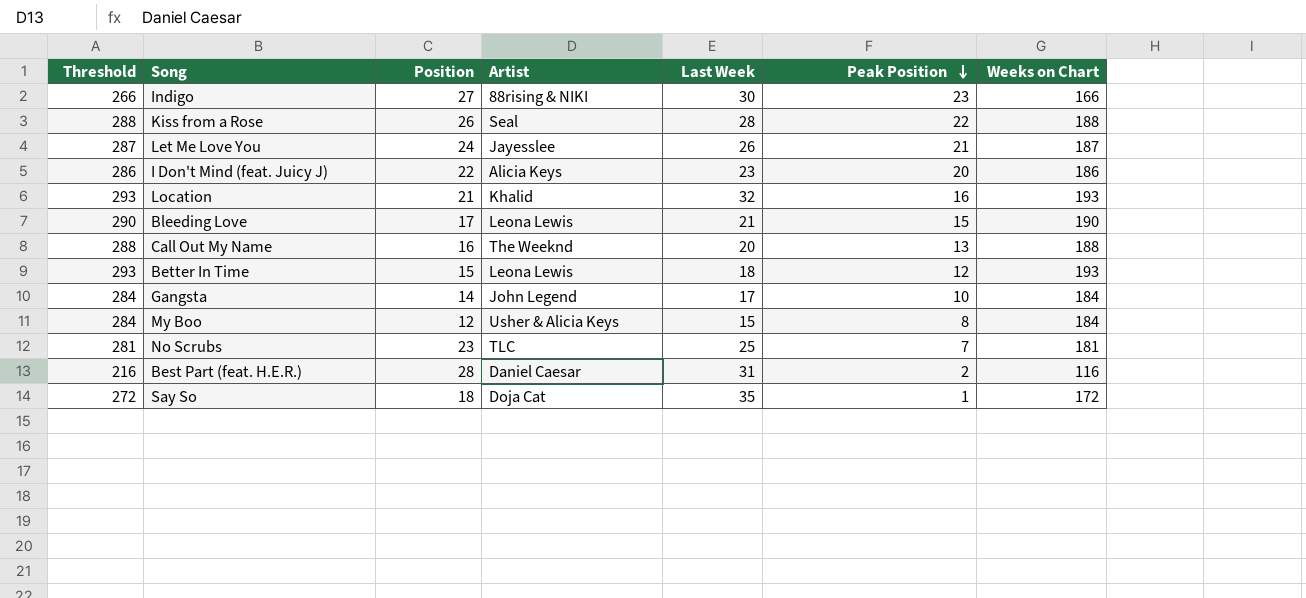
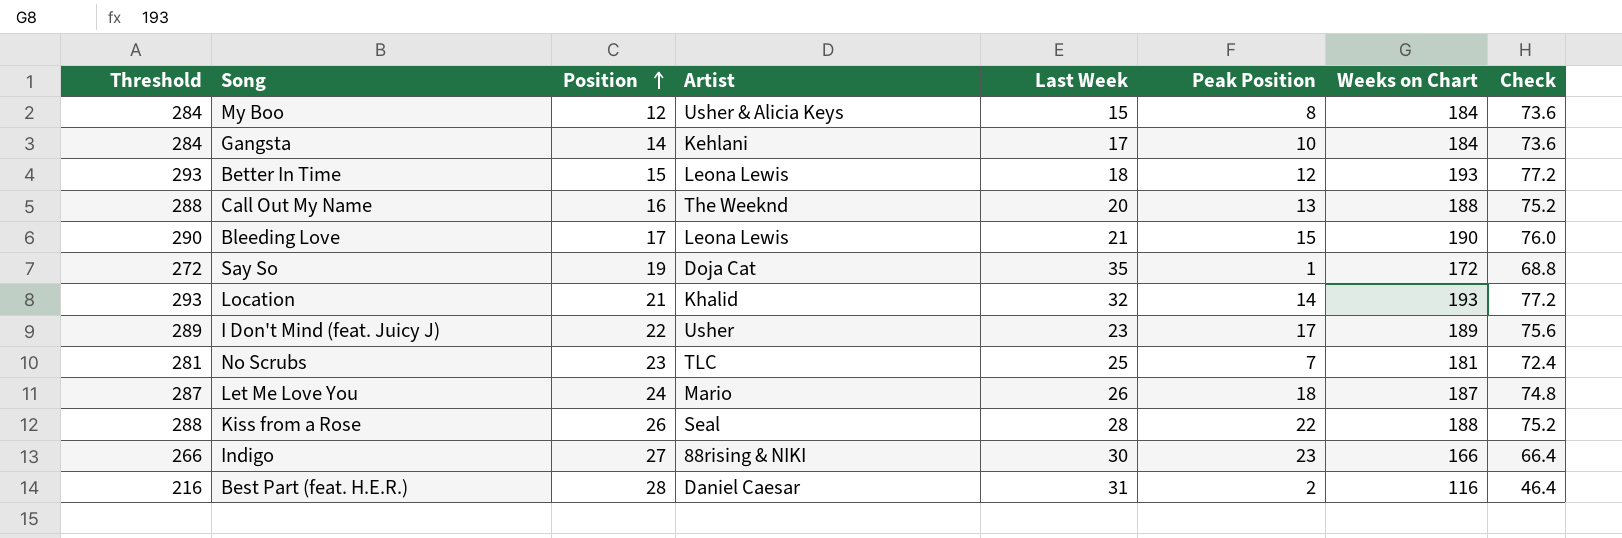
row order: Peak Position descending -> Position ascending
column Check | formula: none -> [Weeks on Chart] * 0.4
Gangsta | Artist: John Legend -> Kehlani
Say So | Position: 18 -> 19
Location | Peak Position: 16 -> 14
I Don't Mind (feat. Juicy J) | Threshold: 286 -> 289
I Don't Mind (feat. Juicy J) | Artist: Alicia Keys -> Usher
I Don't Mind (feat. Juicy J) | Peak Position: 20 -> 17
I Don't Mind (feat. Juicy J) | Weeks on Chart: 186 -> 189
Let Me Love You | Artist: Jayesslee -> Mario
Let Me Love You | Peak Position: 21 -> 18

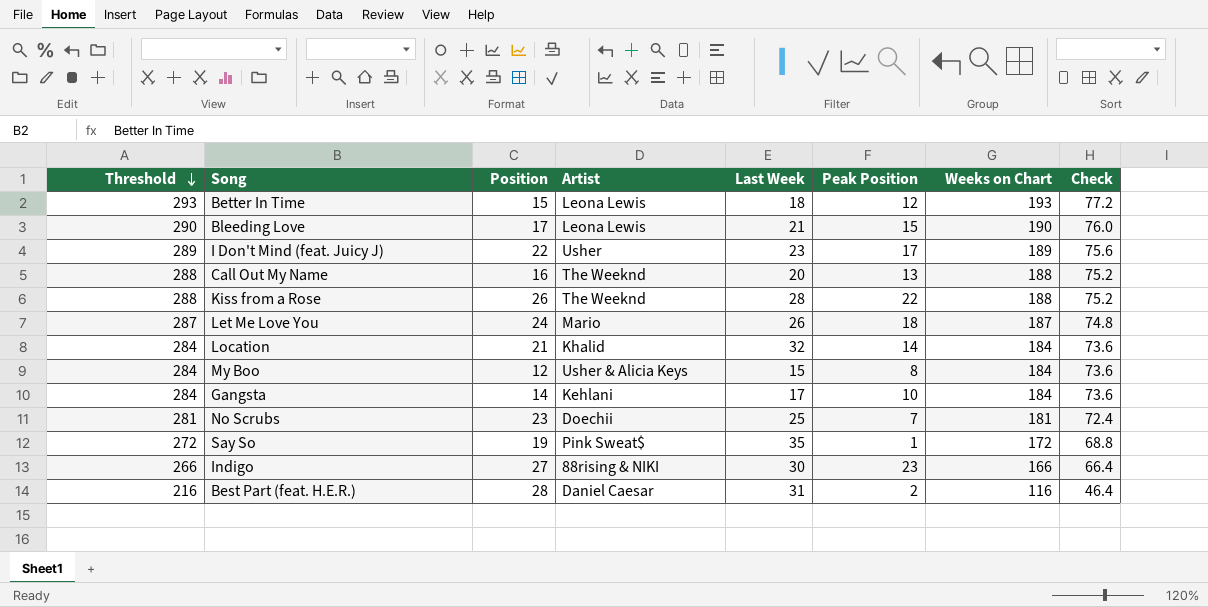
row order: Position ascending -> Threshold descending
Kiss from a Rose | Artist: Seal -> The Weeknd
Location | Threshold: 293 -> 284
Location | Weeks on Chart: 193 -> 184
Location | Check: 77.2 -> 73.6
No Scrubs | Artist: TLC -> Doechii
Say So | Artist: Doja Cat -> Pink Sweat$

